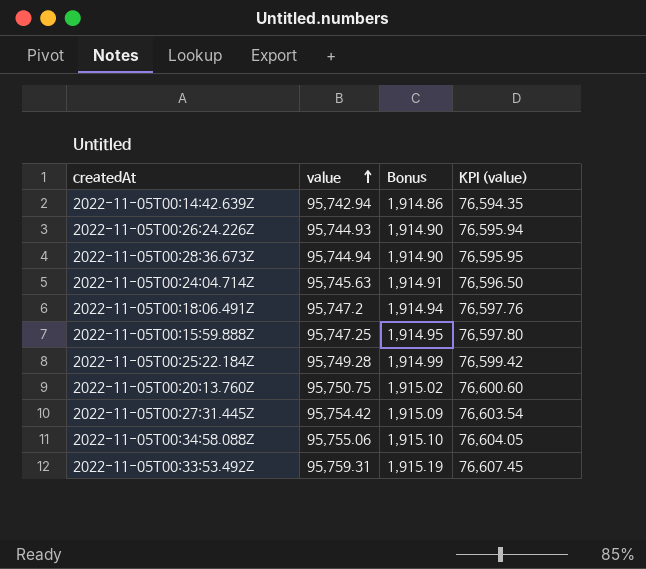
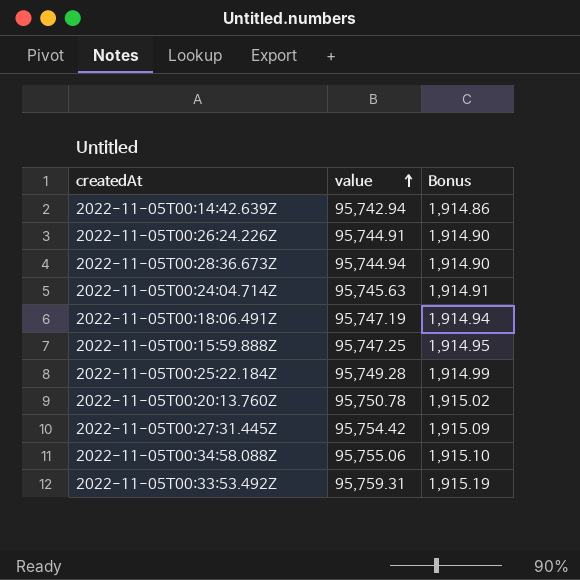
column KPI (value) | formula: [value] * 0.8 -> none
2022-11-05T00:26:24.226Z | value: 95,744.93 -> 95,744.91
2022-11-05T00:18:06.491Z | value: 95,747.2 -> 95,747.19
2022-11-05T00:20:13.760Z | value: 95,750.75 -> 95,750.78

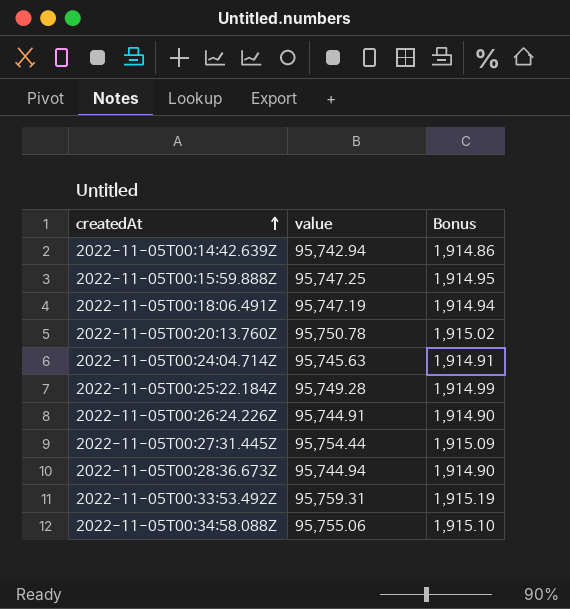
row order: value ascending -> createdAt ascending
2022-11-05T00:27:31.445Z | value: 95,754.42 -> 95,754.44

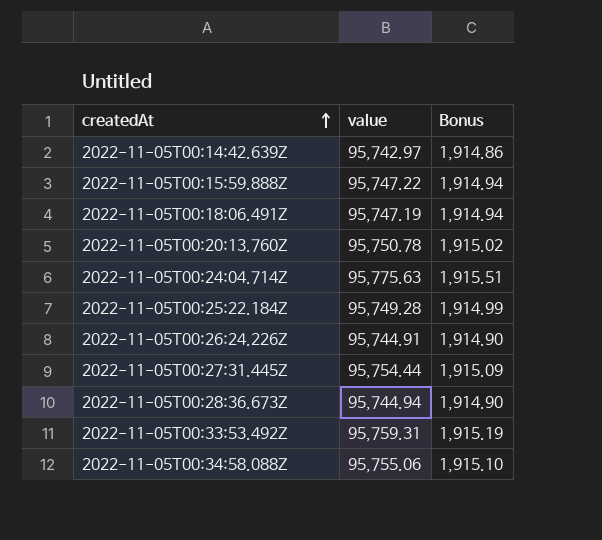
2022-11-05T00:14:42.639Z | value: 95,742.94 -> 95,742.97
2022-11-05T00:15:59.888Z | value: 95,747.25 -> 95,747.22
2022-11-05T00:15:59.888Z | Bonus: 1,914.95 -> 1,914.94
2022-11-05T00:24:04.714Z | value: 95,745.63 -> 95,775.63
2022-11-05T00:24:04.714Z | Bonus: 1,914.91 -> 1,915.51

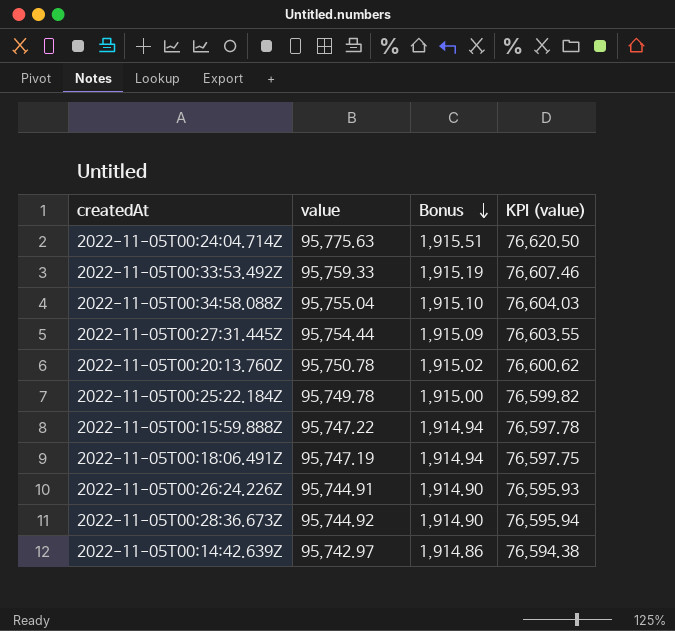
row order: createdAt ascending -> Bonus descending
column KPI (value) | formula: none -> [value] * 0.8
2022-11-05T00:33:53.492Z | value: 95,759.31 -> 95,759.33
2022-11-05T00:34:58.088Z | value: 95,755.06 -> 95,755.04
2022-11-05T00:25:22.184Z | value: 95,749.28 -> 95,749.78
2022-11-05T00:25:22.184Z | Bonus: 1,914.99 -> 1,915.00
2022-11-05T00:28:36.673Z | value: 95,744.94 -> 95,744.92

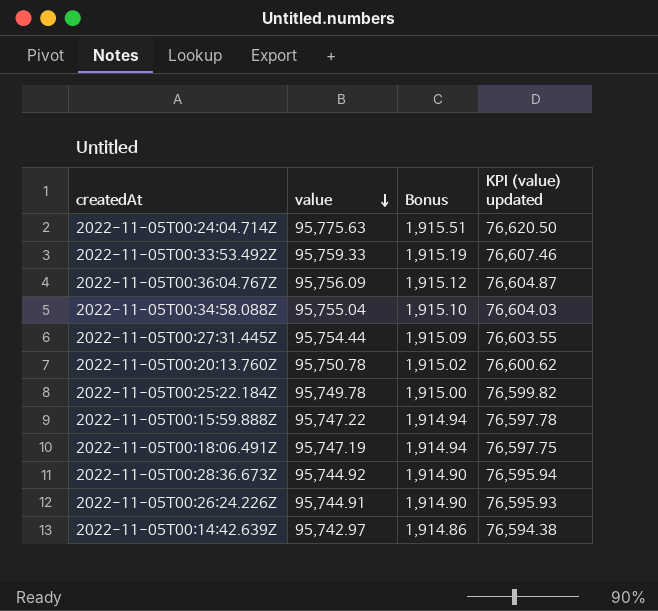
row order: Bonus descending -> value descending
column name: KPI (value) -> KPI (value) updated
row 2022-11-05T00:36:04.767Z: none -> 95,756.09 | 1,915.12 | 76,604.87

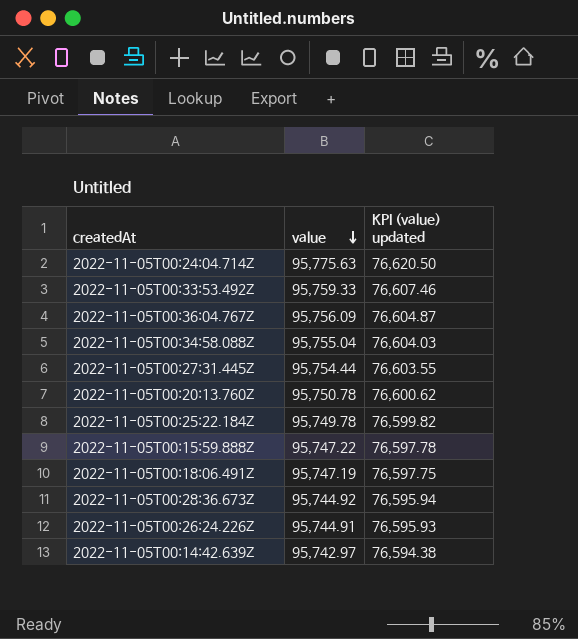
column Bonus | formula: [value] * 0.02 -> none

